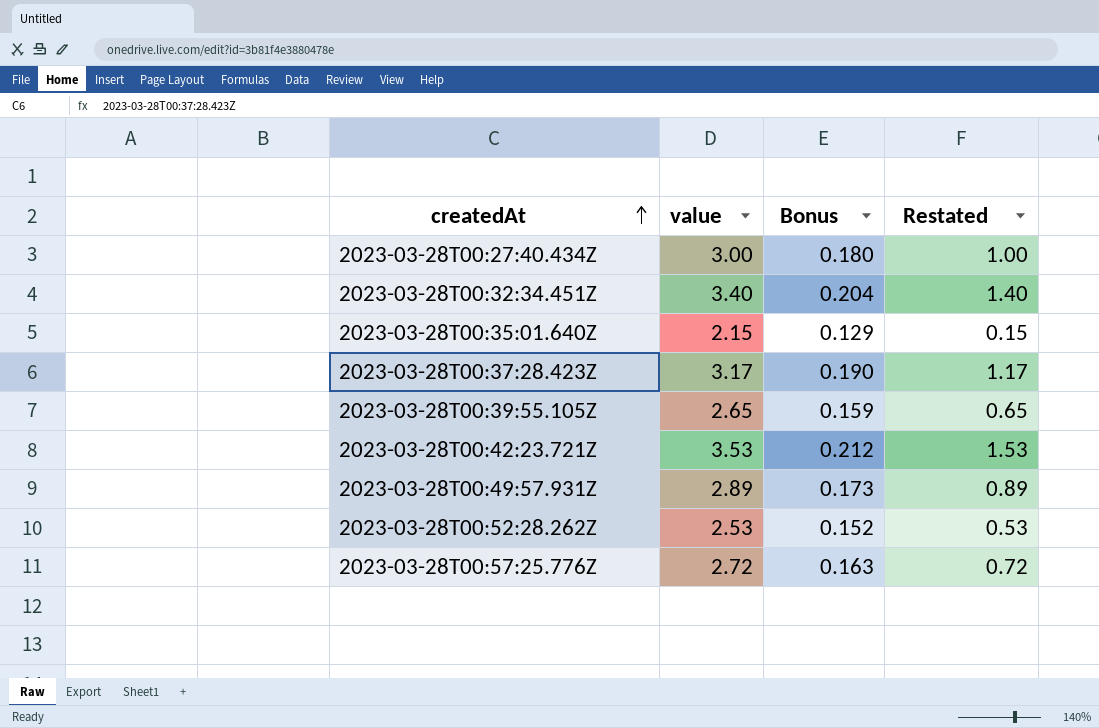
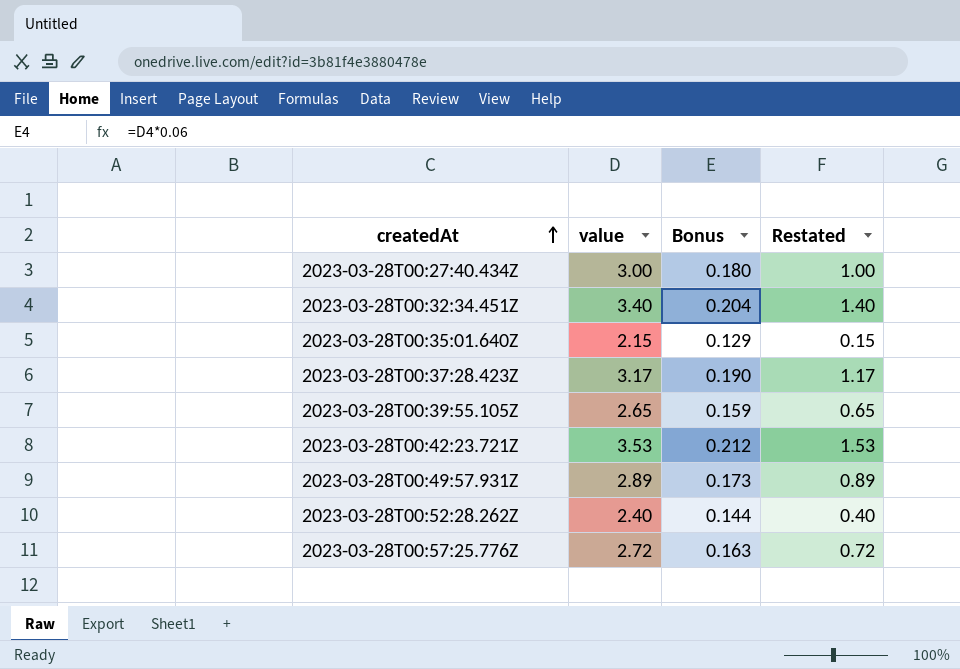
2023-03-28T00:52:28.262Z | value: 2.53 -> 2.40
2023-03-28T00:52:28.262Z | Bonus: 0.152 -> 0.144
2023-03-28T00:52:28.262Z | Restated: 0.53 -> 0.40

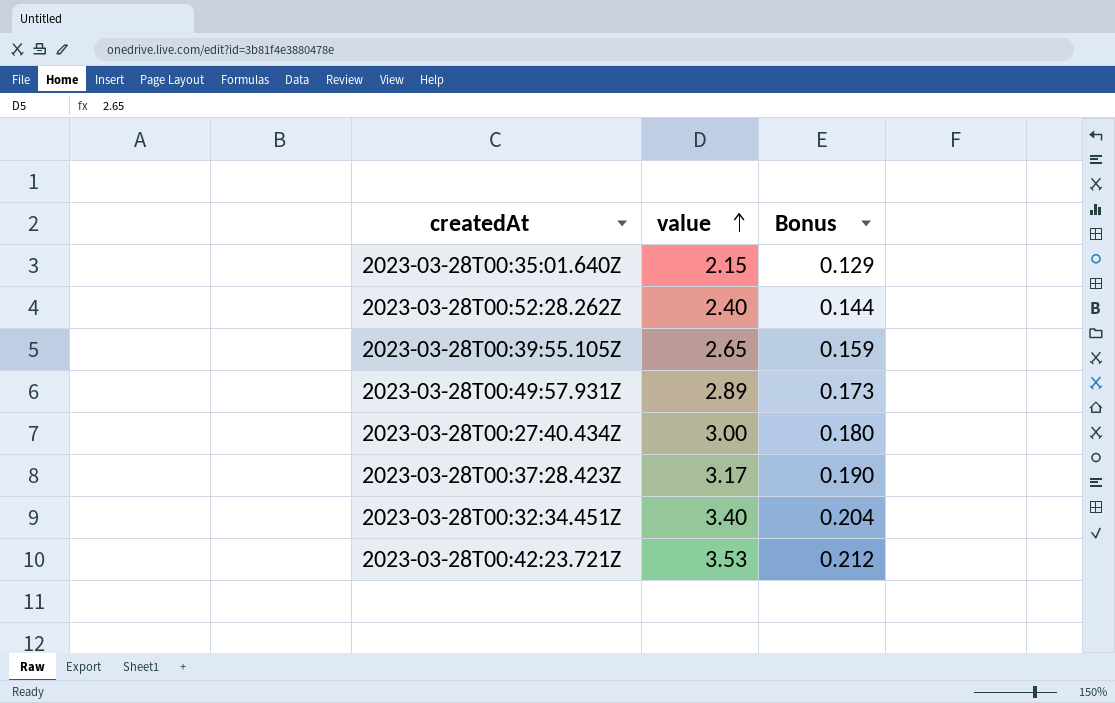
row order: createdAt ascending -> value ascending
column Restated | formula: [value] - 2 -> none
row 2023-03-28T00:57:25.776Z: 2.72 | 0.163 | 0.72 -> none

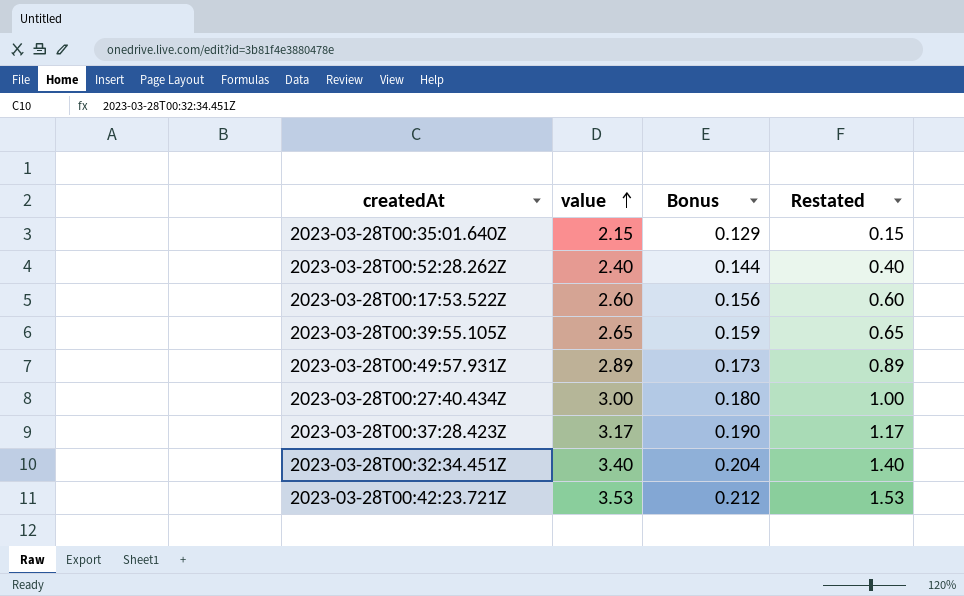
column Restated | formula: none -> [value] - 2
row 2023-03-28T00:17:53.522Z: none -> 2.60 | 0.156 | 0.60

